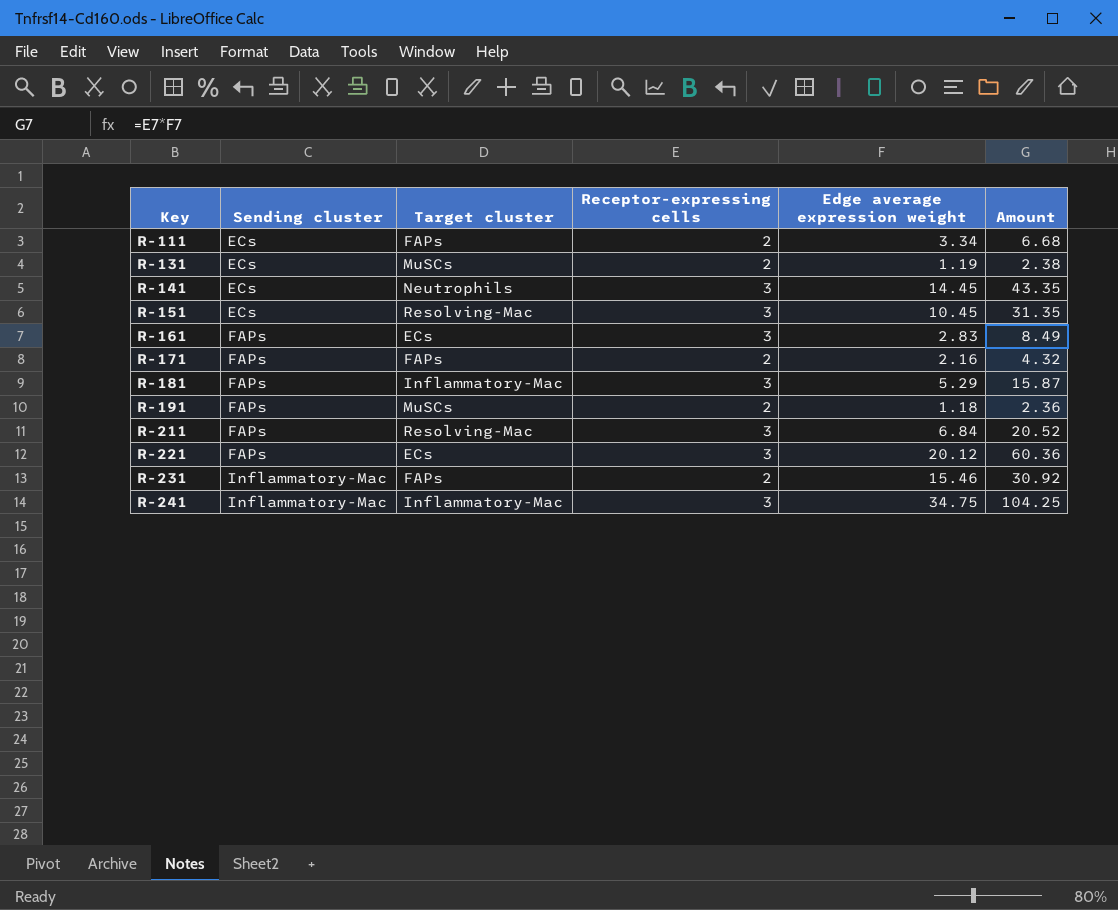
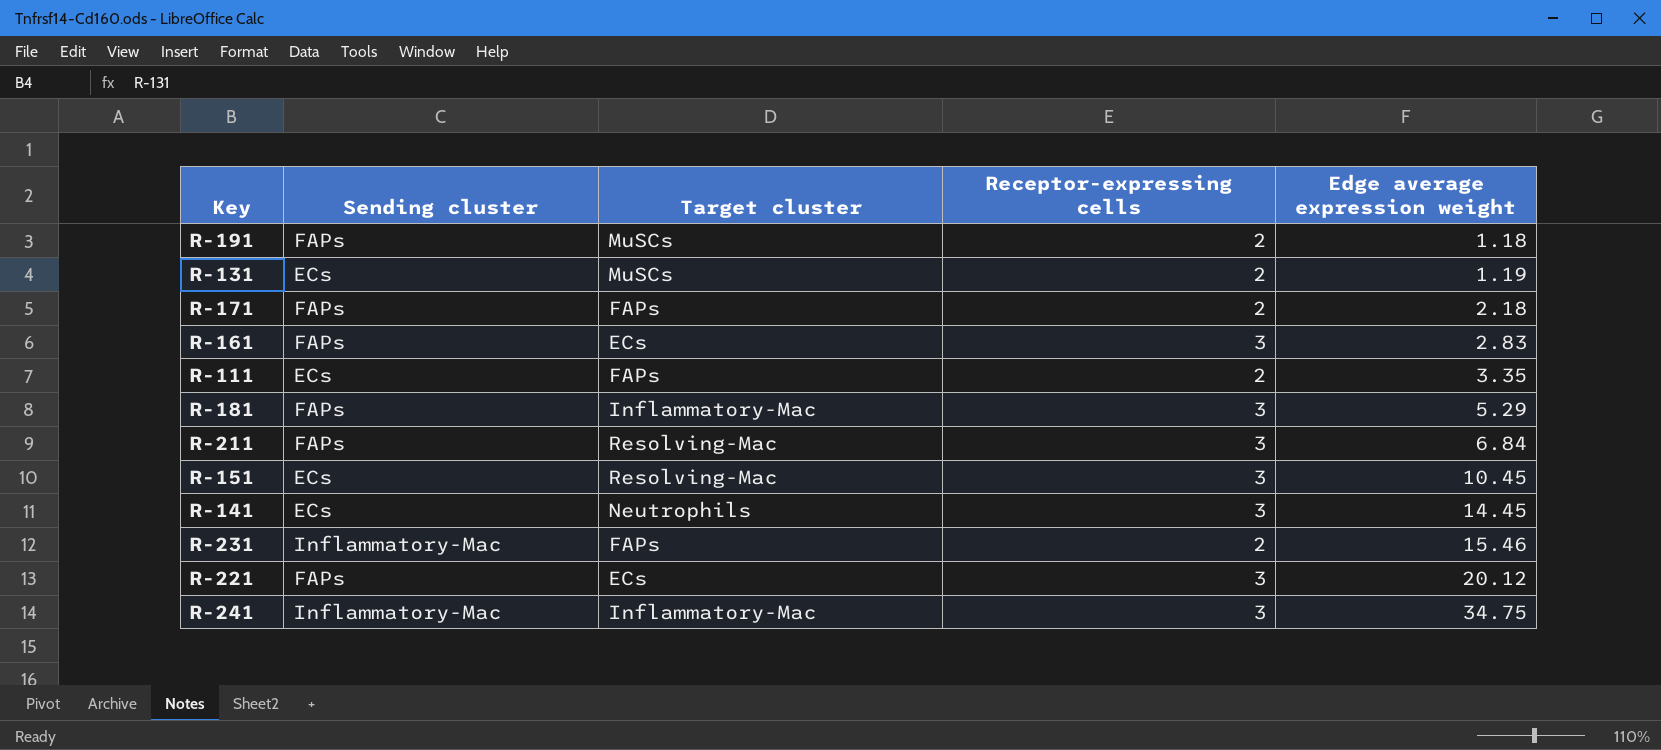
row order: Key ascending -> Edge average expression weight ascending
column Amount | formula: [Receptor-expressing cells] * [Edge average expression weight] -> none
R-171 | Edge average expression weight: 2.16 -> 2.18
R-111 | Edge average expression weight: 3.34 -> 3.35

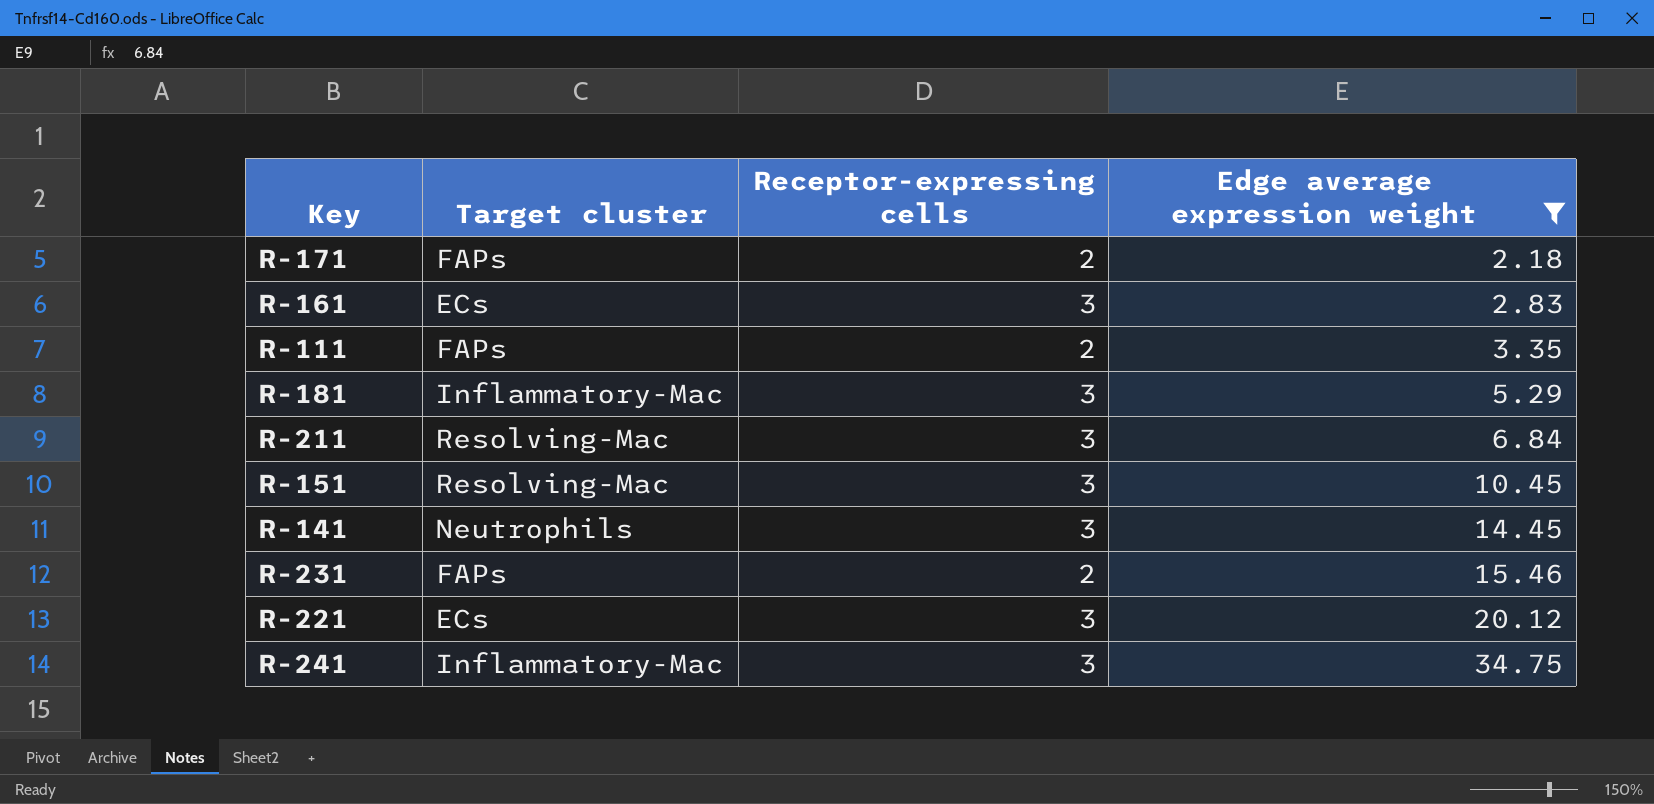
filter: none -> Edge average expression weight >= 2.18
column Sending cluster | position: 2 -> none

